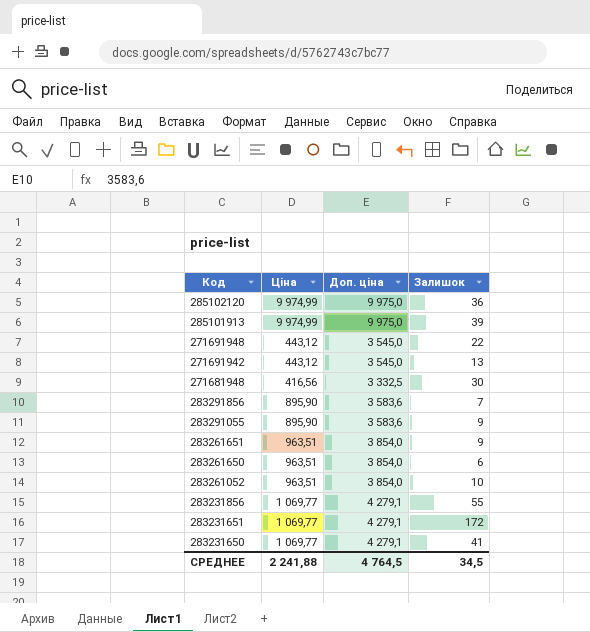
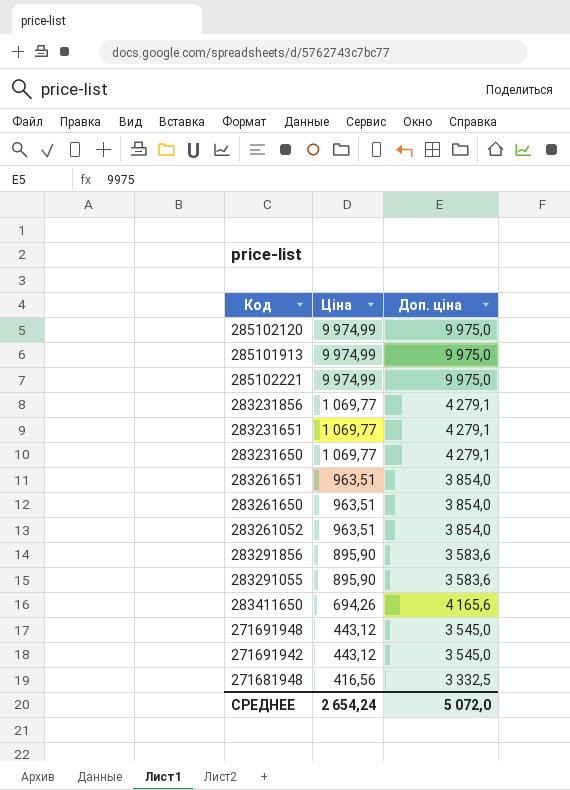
row order: none -> Ціна descending
column Залишок | position: 4 -> none
row 285102221: none -> 9 974,99 | 9 975,0
row 283411650: none -> 694,26 | 4 165,6
СРЕДНЕЕ | Ціна: 2 241,88 -> 2 654,24
СРЕДНЕЕ | Доп. ціна: 4 764,5 -> 5 072,0

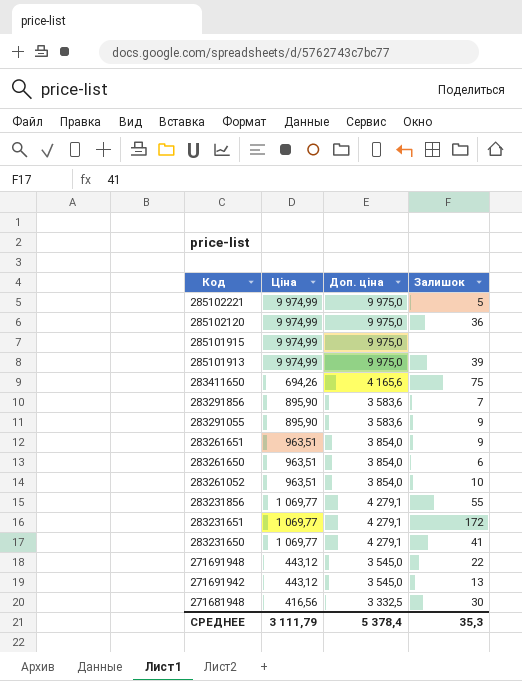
row order: Ціна descending -> Код descending
column Залишок | position: none -> 4
row 285101915: none -> 9 974,99 | 9 975,0 | none
СРЕДНЕЕ | Ціна: 2 654,24 -> 3 111,79
СРЕДНЕЕ | Доп. ціна: 5 072,0 -> 5 378,4

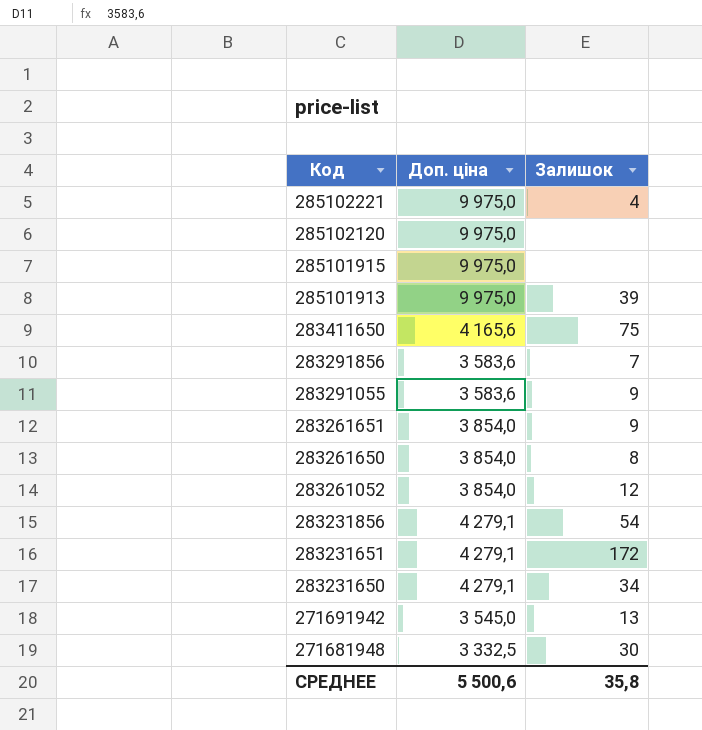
column Ціна | position: 2 -> none
row 271691948: 443,12 | 3 545,0 | 22 -> none
285102221 | Залишок: 5 -> 4
285102120 | Залишок: 36 -> none
283261650 | Залишок: 6 -> 8
283261052 | Залишок: 10 -> 12
283231856 | Залишок: 55 -> 54
283231650 | Залишок: 41 -> 34
СРЕДНЕЕ | Доп. ціна: 5 378,4 -> 5 500,6
СРЕДНЕЕ | Залишок: 35,3 -> 35,8

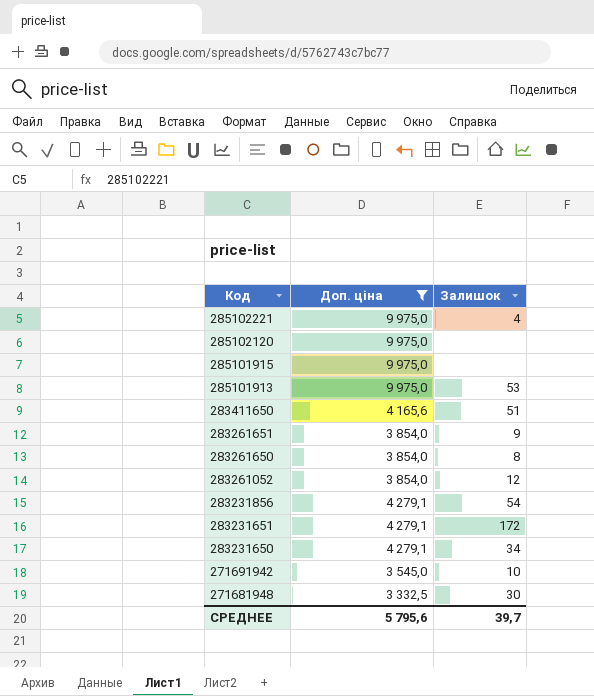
filter: none -> Доп. ціна != 3 583,6
285101913 | Залишок: 39 -> 53
283411650 | Залишок: 75 -> 51
271691942 | Залишок: 13 -> 10
СРЕДНЕЕ | Доп. ціна: 5 500,6 -> 5 795,6
СРЕДНЕЕ | Залишок: 35,8 -> 39,7

